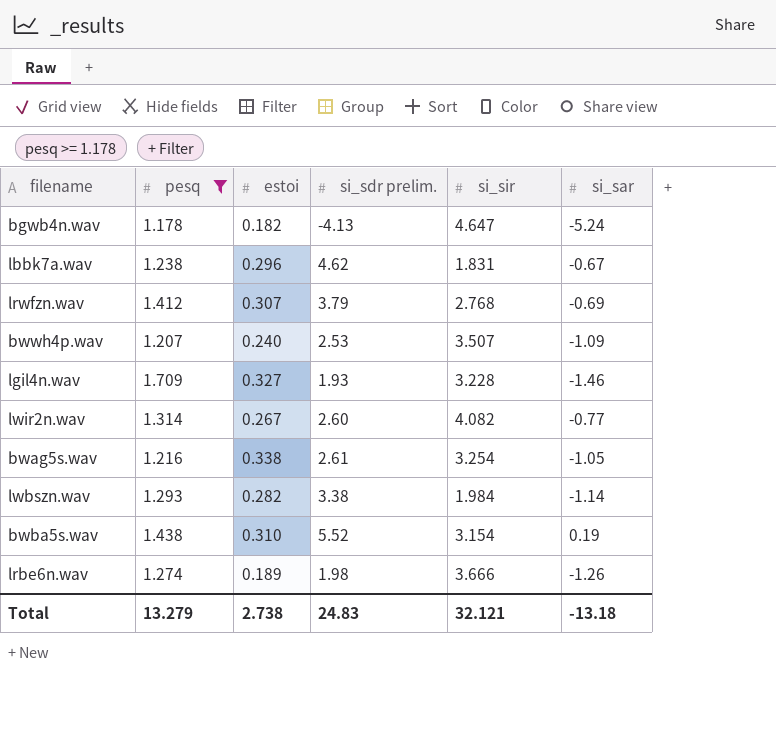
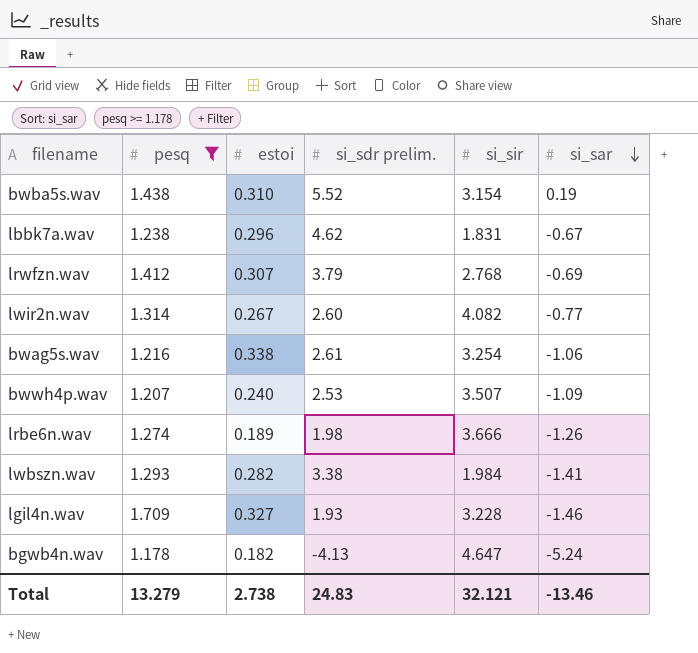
row order: none -> si_sar descending
bwag5s.wav | si_sar: -1.05 -> -1.06
lwbszn.wav | si_sar: -1.14 -> -1.41
Total | si_sar: -13.18 -> -13.46

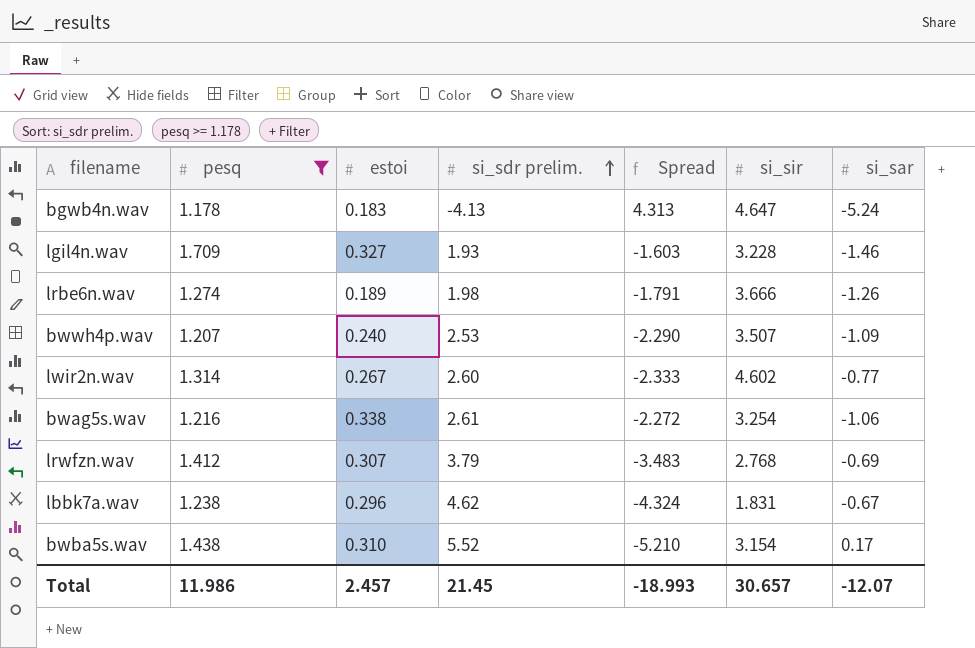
row order: si_sar descending -> si_sdr prelim. ascending
column Spread | formula: none -> [estoi] - [si_sdr prelim.]
row lwbszn.wav: 1.293 | 0.282 | 3.38 | 1.984 | -1.41 -> none
bgwb4n.wav | estoi: 0.182 -> 0.183
lwir2n.wav | si_sir: 4.082 -> 4.602
bwba5s.wav | si_sar: 0.19 -> 0.17
Total | pesq: 13.279 -> 11.986
Total | estoi: 2.738 -> 2.457
Total | si_sdr prelim.: 24.83 -> 21.45
Total | si_sir: 32.121 -> 30.657
Total | si_sar: -13.46 -> -12.07

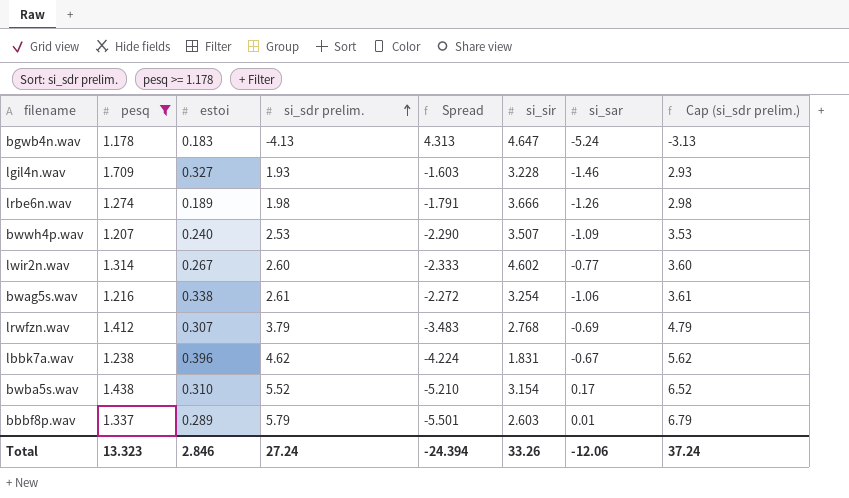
column Cap (si_sdr prelim.) | formula: none -> [si_sdr prelim.] + 1
lbbk7a.wav | estoi: 0.296 -> 0.396
lbbk7a.wav | Spread: -4.324 -> -4.224
row bbbf8p.wav: none -> 1.337 | 0.289 | 5.79 | -5.501 | 2.603 | 0.01 | 6.79
Total | pesq: 11.986 -> 13.323
Total | estoi: 2.457 -> 2.846
Total | si_sdr prelim.: 21.45 -> 27.24
Total | Spread: -18.993 -> -24.394
Total | si_sir: 30.657 -> 33.26
Total | si_sar: -12.07 -> -12.06

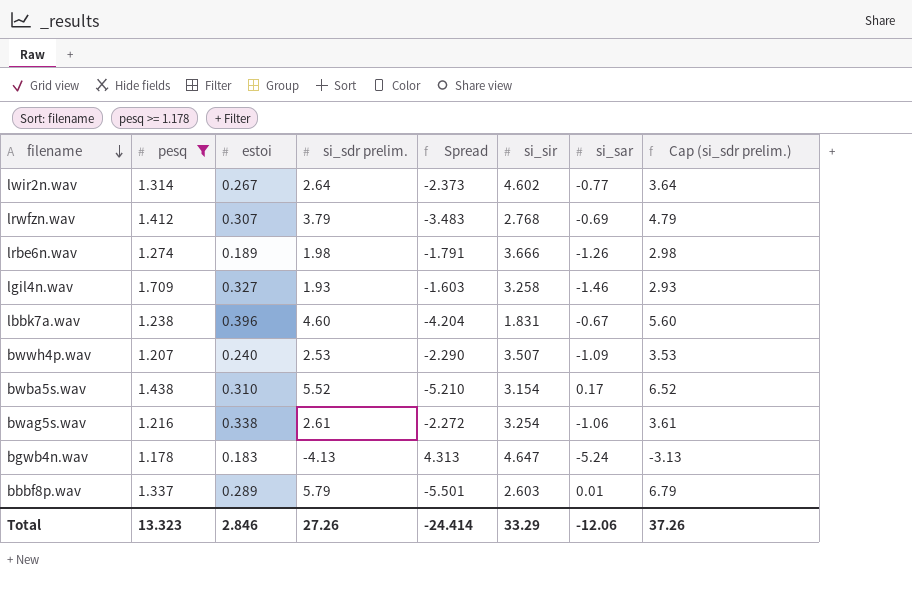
row order: si_sdr prelim. ascending -> filename descending
lwir2n.wav | si_sdr prelim.: 2.60 -> 2.64
lwir2n.wav | Spread: -2.333 -> -2.373
lwir2n.wav | Cap (si_sdr prelim.): 3.60 -> 3.64
lgil4n.wav | si_sir: 3.228 -> 3.258
lbbk7a.wav | si_sdr prelim.: 4.62 -> 4.60
lbbk7a.wav | Spread: -4.224 -> -4.204
lbbk7a.wav | Cap (si_sdr prelim.): 5.62 -> 5.60
Total | si_sdr prelim.: 27.24 -> 27.26
Total | Spread: -24.394 -> -24.414
Total | si_sir: 33.26 -> 33.29
Total | Cap (si_sdr prelim.): 37.24 -> 37.26

